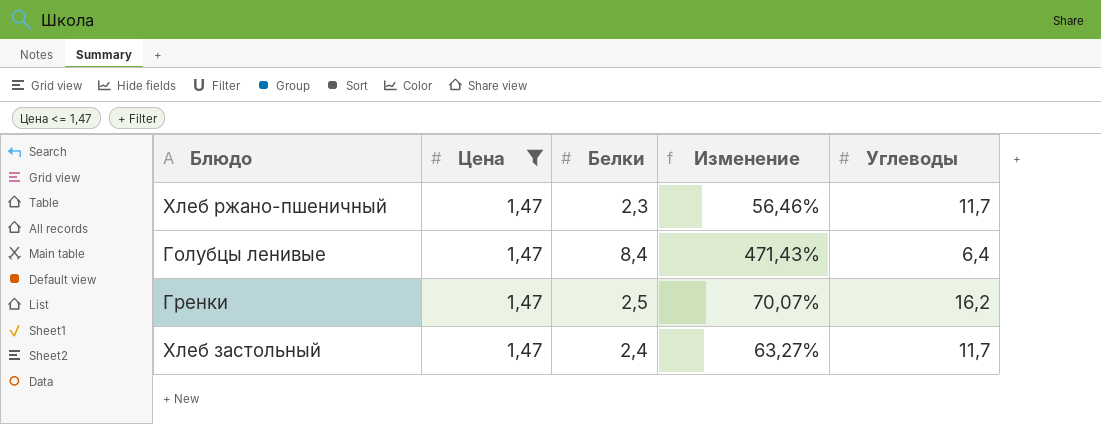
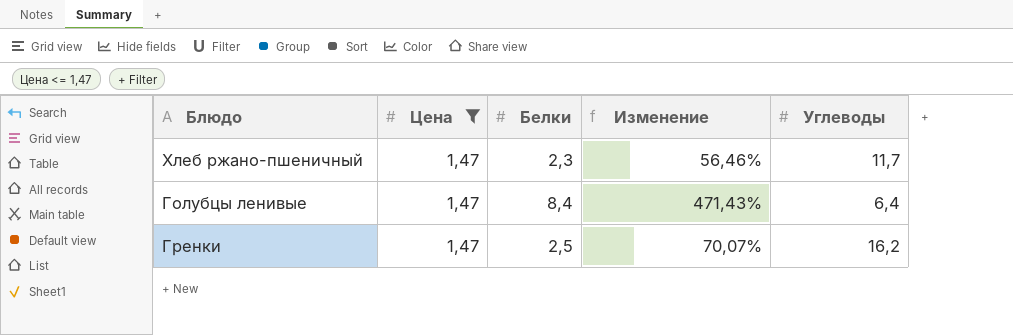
row Хлеб застольный: 1,47 | 2,4 | 63,27% | 11,7 -> none

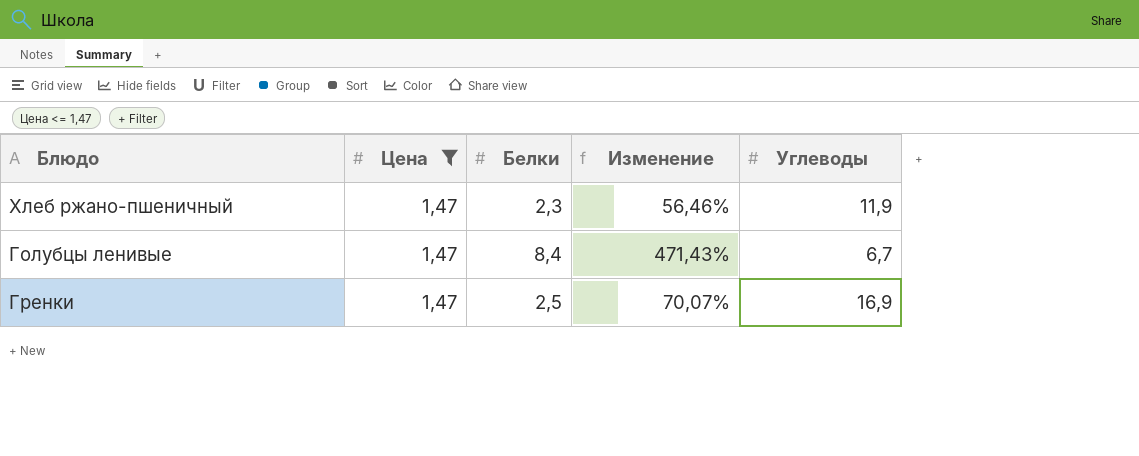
Хлеб ржано-пшеничный | Углеводы: 11,7 -> 11,9
Голубцы ленивые | Углеводы: 6,4 -> 6,7
Гренки | Углеводы: 16,2 -> 16,9

